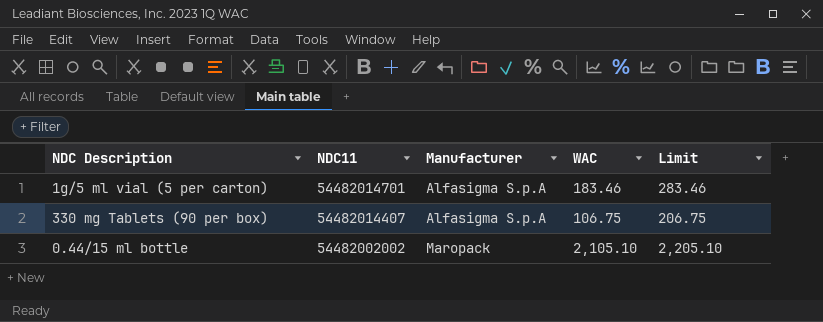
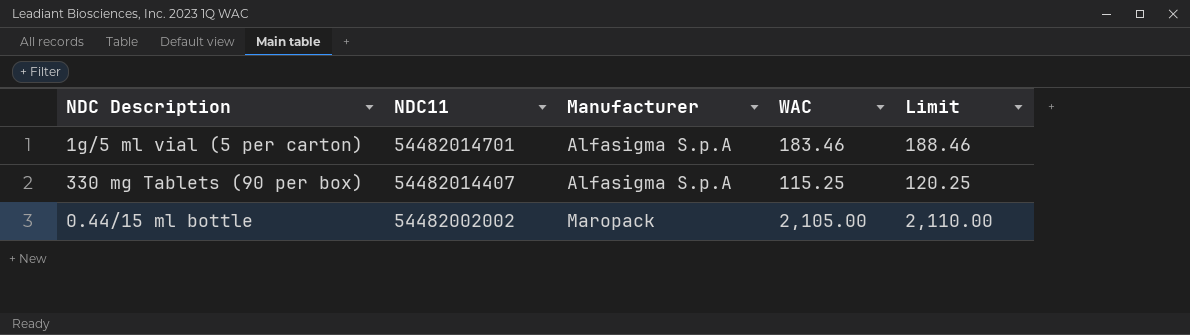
column Limit | formula: [WAC] + 100 -> [WAC] + 5
330 mg Tablets (90 per box) | WAC: 106.75 -> 115.25
0.44/15 ml bottle | WAC: 2,105.10 -> 2,105.00

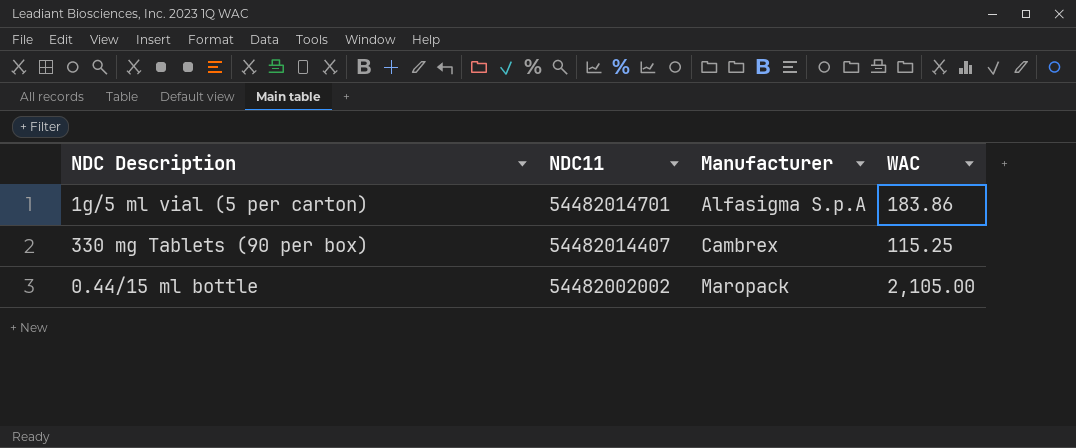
column Limit | formula: [WAC] + 5 -> none
1g/5 ml vial (5 per carton) | WAC: 183.46 -> 183.86
330 mg Tablets (90 per box) | Manufacturer: Alfasigma S.p.A -> Cambrex

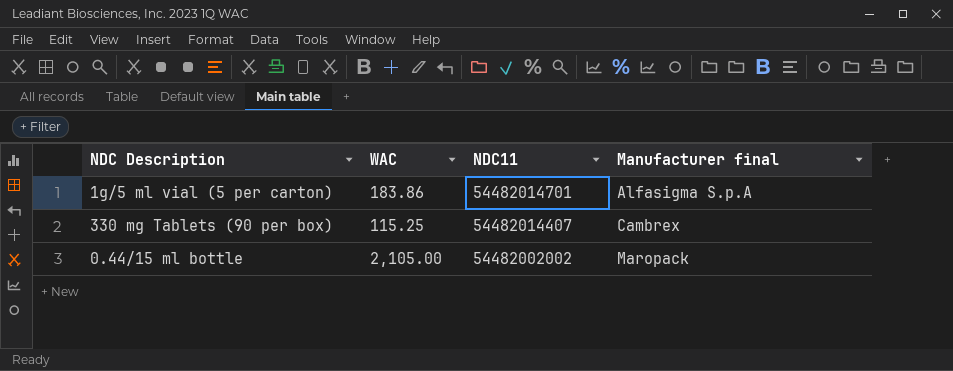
column WAC | position: 4 -> 2
column name: Manufacturer -> Manufacturer final

